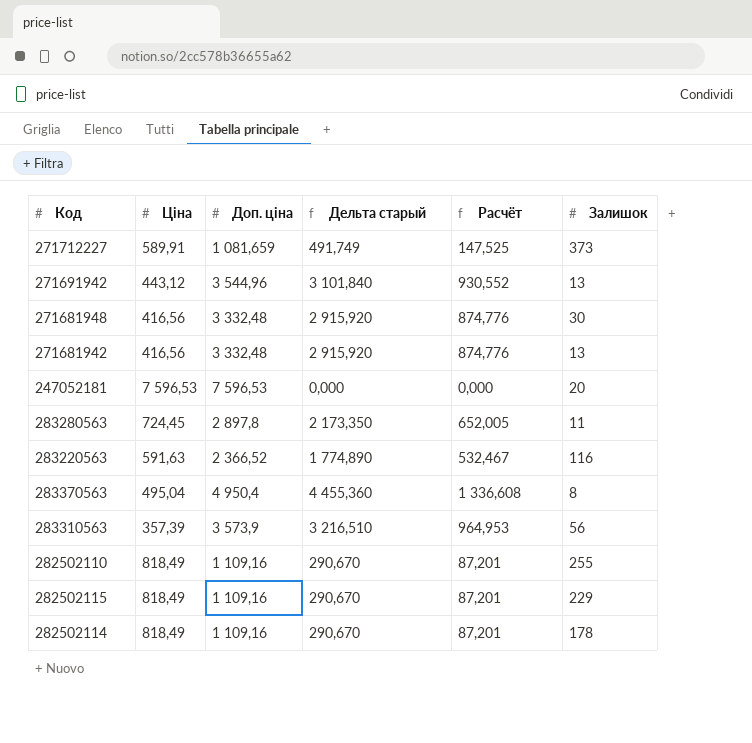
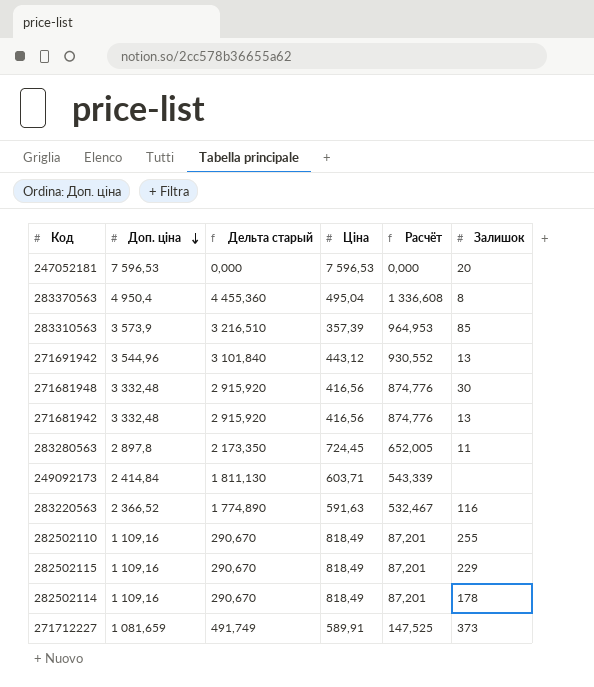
row order: none -> Доп. ціна descending
column Ціна | position: 2 -> 4
283310563 | Залишок: 56 -> 85
row 249092173: none -> 2 414,84 | 1 811,130 | 603,71 | 543,339 | none

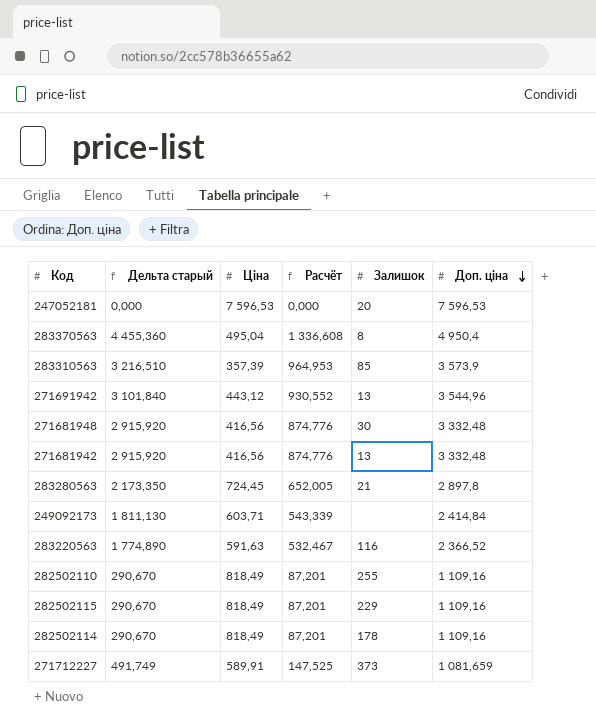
column Доп. ціна | position: 2 -> 6
283280563 | Залишок: 11 -> 21

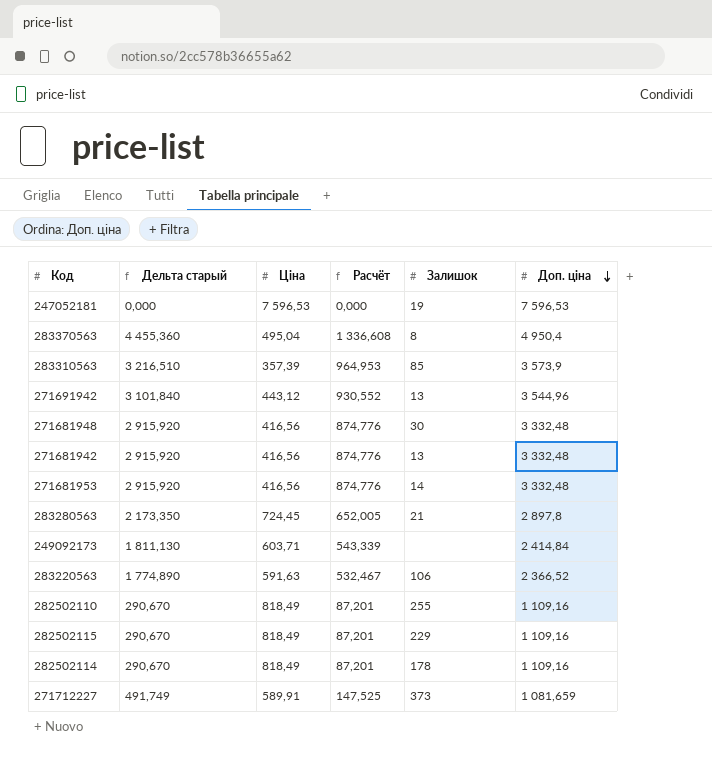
247052181 | Залишок: 20 -> 19
row 271681953: none -> 2 915,920 | 416,56 | 874,776 | 14 | 3 332,48
283220563 | Залишок: 116 -> 106

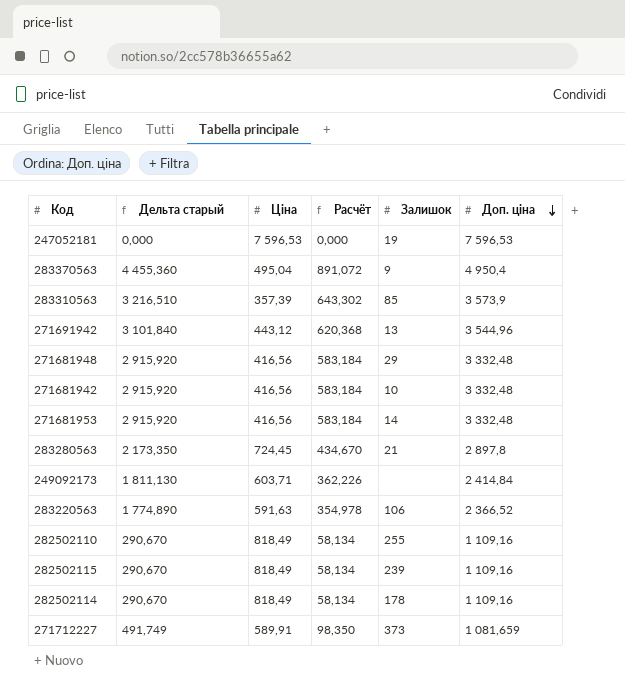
column Расчёт | formula: [Дельта старый] * 0,3 -> [Дельта старый] * 0,2
283370563 | Залишок: 8 -> 9
271681948 | Залишок: 30 -> 29
271681942 | Залишок: 13 -> 10
282502115 | Залишок: 229 -> 239

